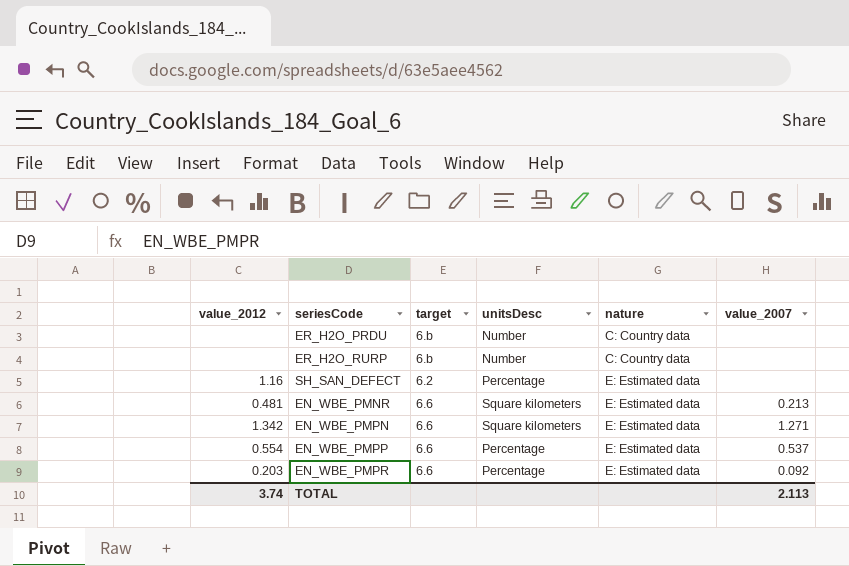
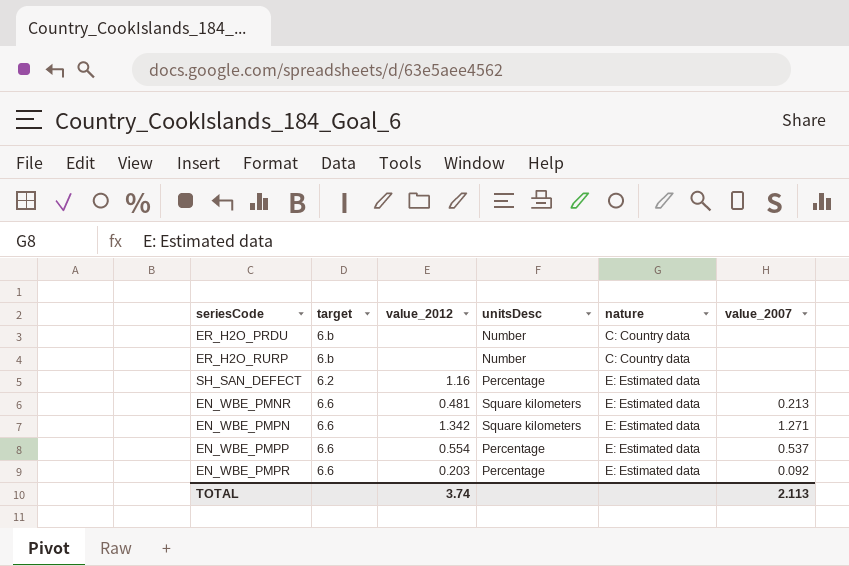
column value_2012 | position: 1 -> 3

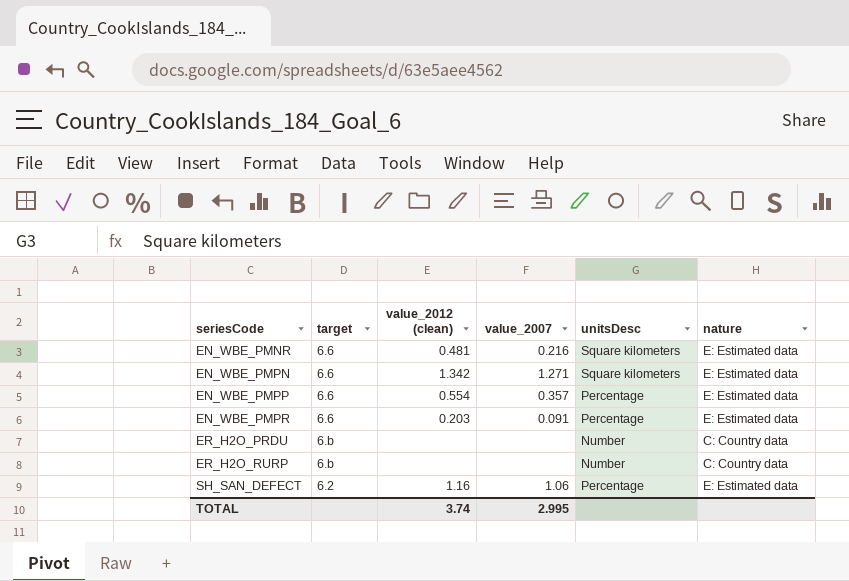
row order: nature ascending -> seriesCode ascending
column name: value_2012 -> value_2012 (clean)
column value_2007 | position: 6 -> 4
EN_WBE_PMNR | value_2007: 0.213 -> 0.216
EN_WBE_PMPP | value_2007: 0.537 -> 0.357
EN_WBE_PMPR | value_2007: 0.092 -> 0.091
SH_SAN_DEFECT | value_2007: none -> 1.06
TOTAL | value_2007: 2.113 -> 2.995

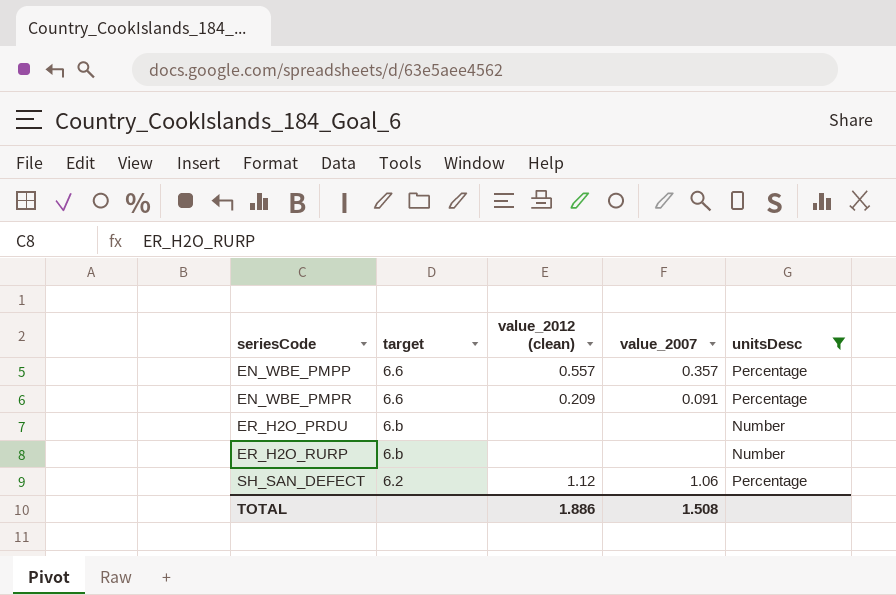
filter: none -> unitsDesc != Square kilometers
column nature | position: 6 -> none
EN_WBE_PMPP | value_2012 (clean): 0.554 -> 0.557
EN_WBE_PMPR | value_2012 (clean): 0.203 -> 0.209
SH_SAN_DEFECT | value_2012 (clean): 1.16 -> 1.12
TOTAL | value_2012 (clean): 3.74 -> 1.886
TOTAL | value_2007: 2.995 -> 1.508

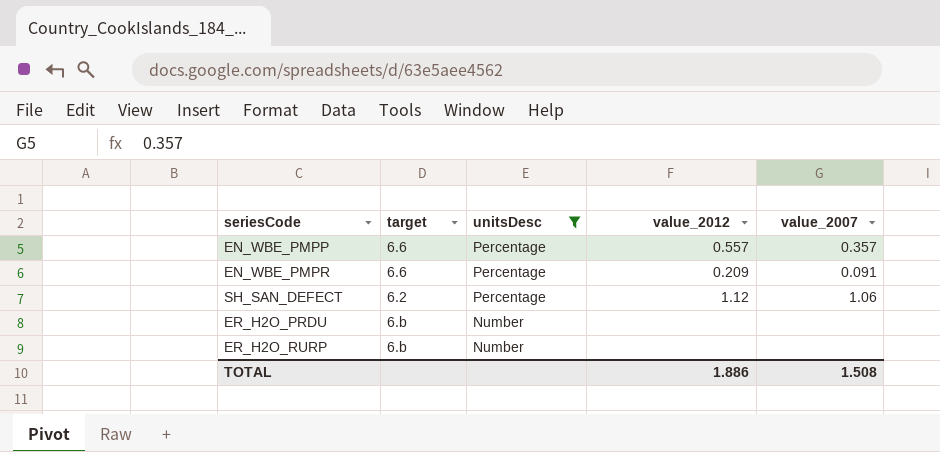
row order: seriesCode ascending -> unitsDesc descending
column unitsDesc | position: 5 -> 3
column name: value_2012 (clean) -> value_2012

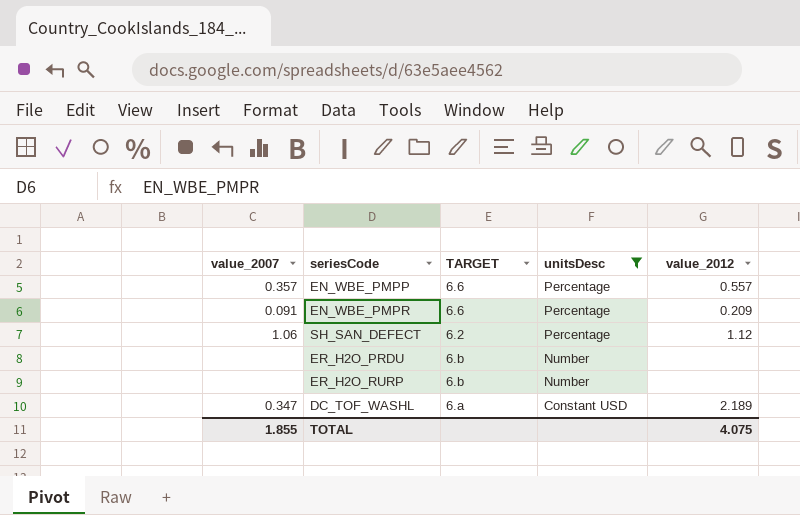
column value_2007 | position: 5 -> 1
column name: target -> TARGET
row DC_TOF_WASHL: none -> 0.347 | 6.a | Constant USD | 2.189
TOTAL | value_2007: 1.508 -> 1.855
TOTAL | value_2012: 1.886 -> 4.075

